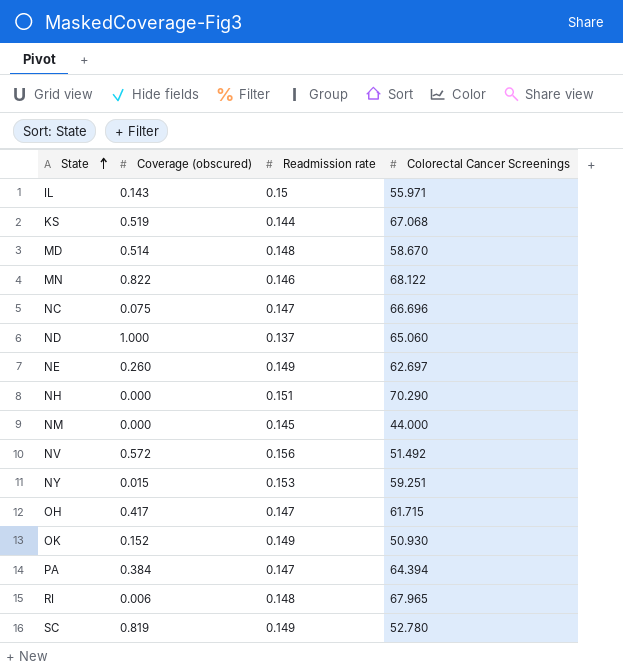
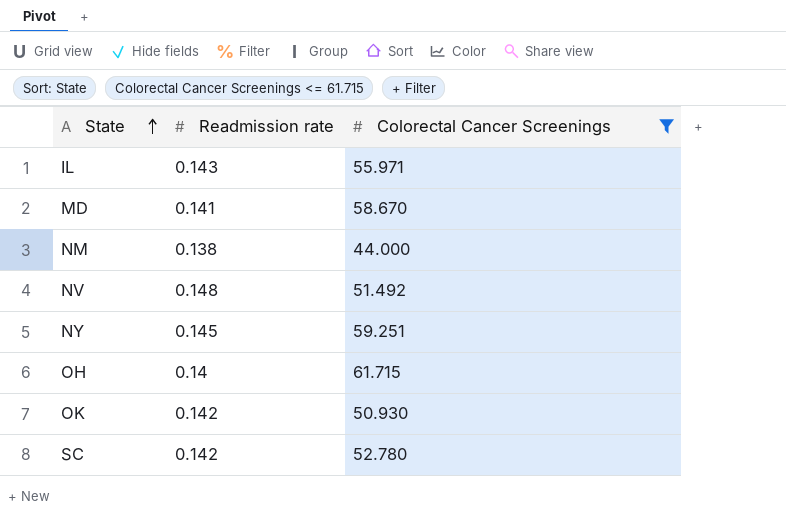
filter: none -> Colorectal Cancer Screenings <= 61.715
column Coverage (obscured) | position: 2 -> none
IL | Readmission rate: 0.15 -> 0.143
MD | Readmission rate: 0.148 -> 0.141
NM | Readmission rate: 0.145 -> 0.138
NV | Readmission rate: 0.156 -> 0.148
NY | Readmission rate: 0.153 -> 0.145
OH | Readmission rate: 0.147 -> 0.14
OK | Readmission rate: 0.149 -> 0.142
SC | Readmission rate: 0.149 -> 0.142

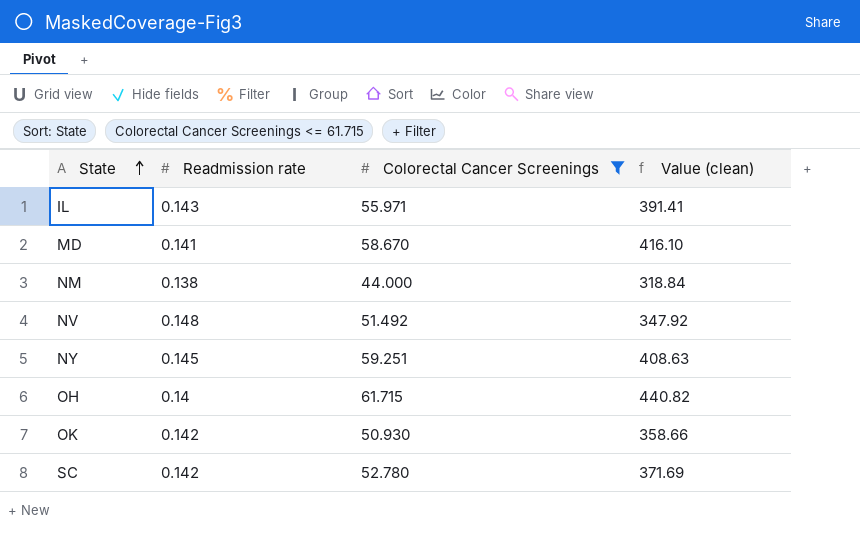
column Value (clean) | formula: none -> [Colorectal Cancer Screenings] / [Readmission rate]

